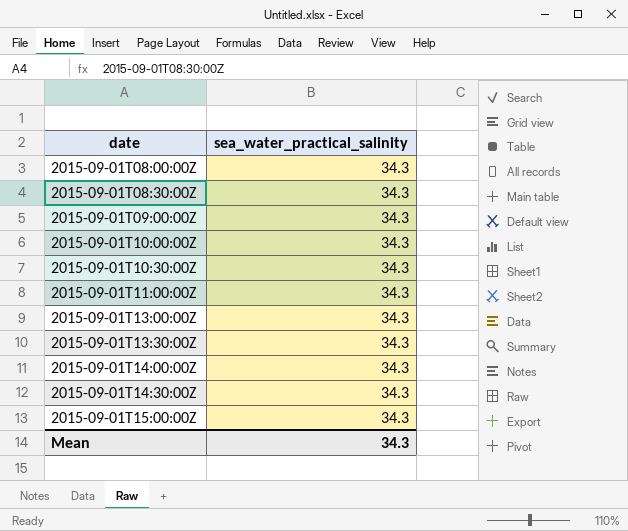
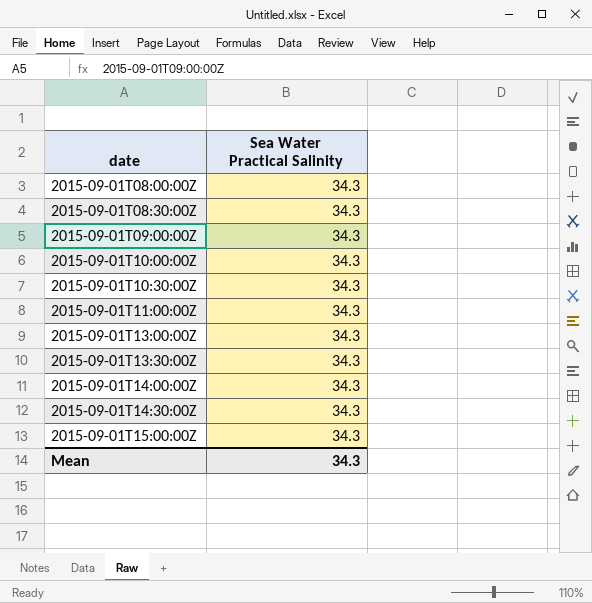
column name: sea_water_practical_salinity -> Sea Water Practical Salinity

